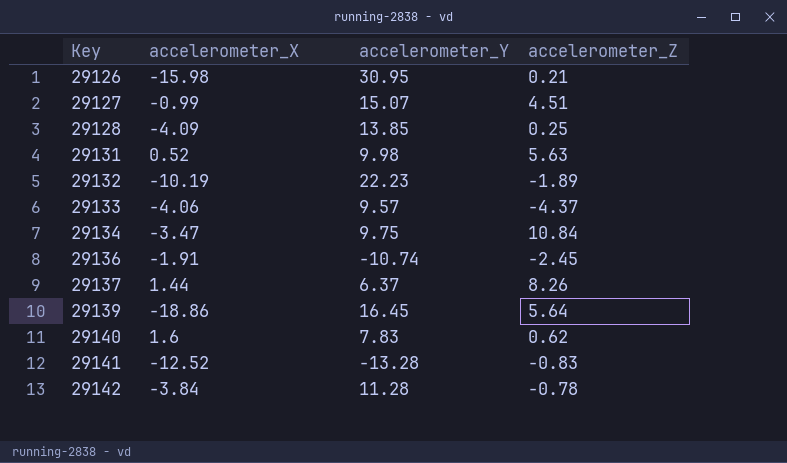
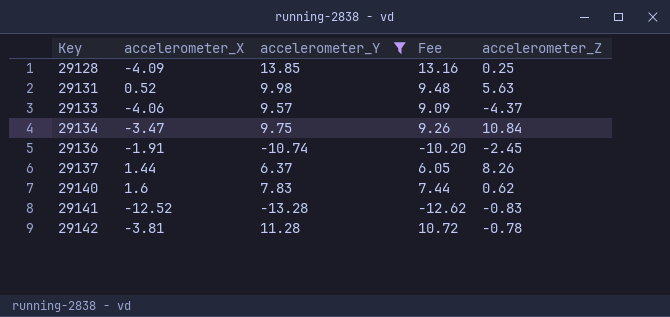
filter: none -> accelerometer_Y <= 13.85
column Fee | formula: none -> [accelerometer_Y] * 0.95
29142 | accelerometer_X: -3.84 -> -3.81

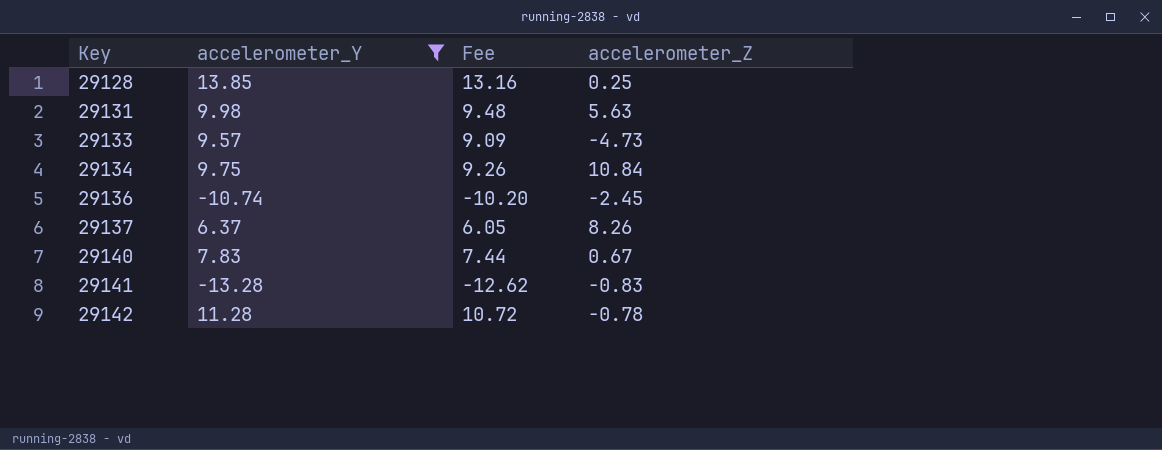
column accelerometer_X | position: 2 -> none
29133 | accelerometer_Z: -4.37 -> -4.73
29140 | accelerometer_Z: 0.62 -> 0.67

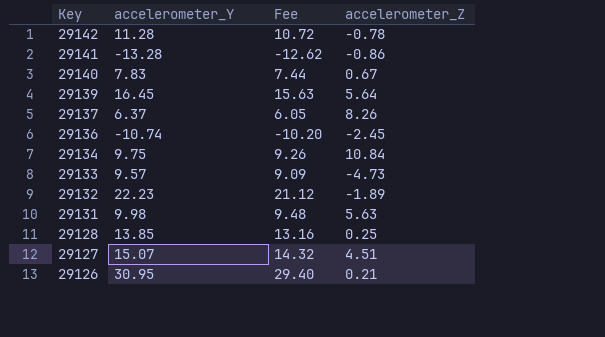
filter: accelerometer_Y <= 13.85 -> none
row order: Key ascending -> Key descending
29141 | accelerometer_Z: -0.83 -> -0.86

